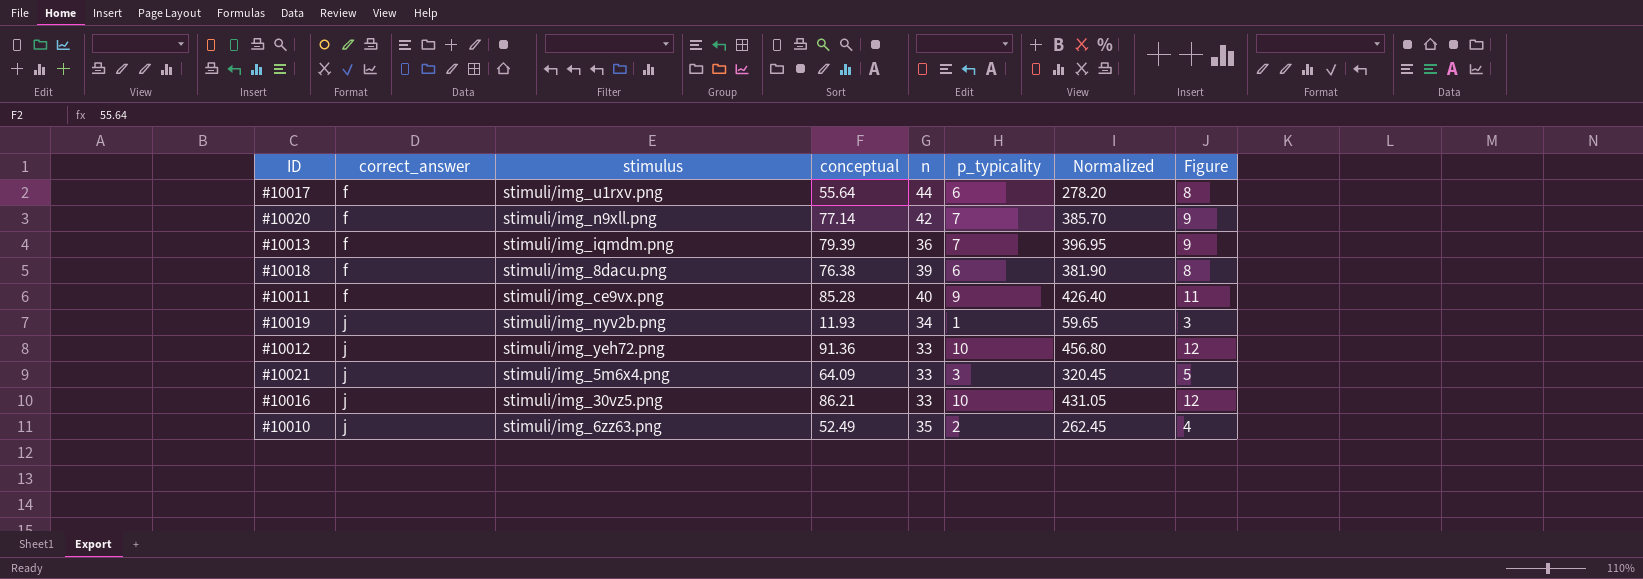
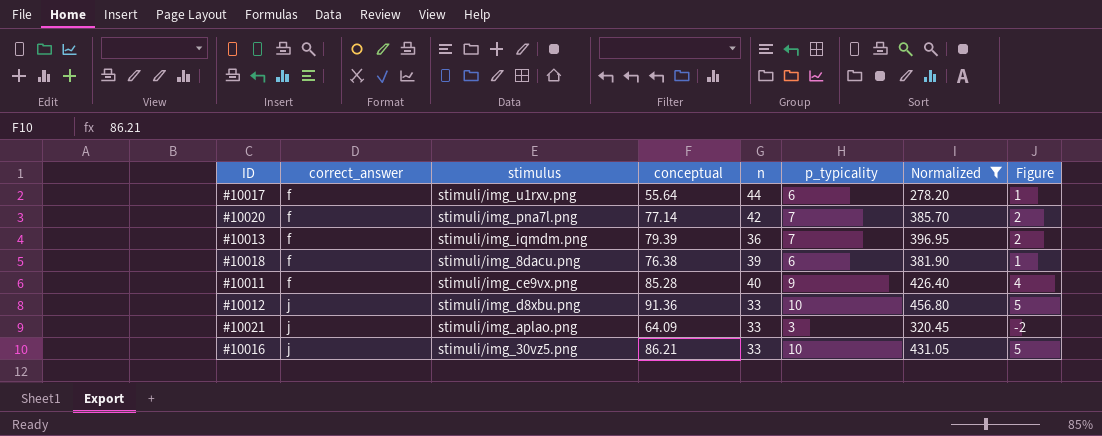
filter: none -> Normalized >= 278.20
column Figure | formula: [p_typicality] + 2 -> [p_typicality] - 5
#10020 | stimulus: stimuli/img_n9xll.png -> stimuli/img_pna7l.png
#10012 | stimulus: stimuli/img_yeh72.png -> stimuli/img_d8xbu.png
#10021 | stimulus: stimuli/img_5m6x4.png -> stimuli/img_aplao.png

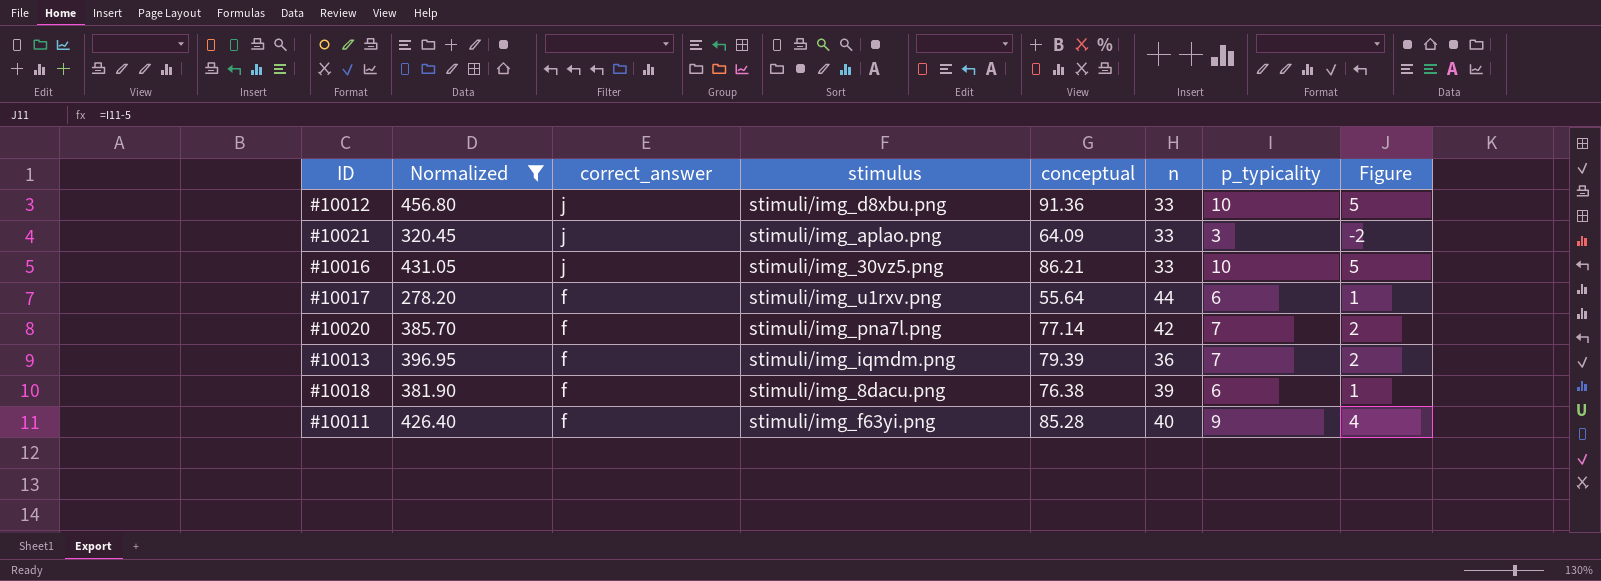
row order: correct_answer ascending -> correct_answer descending
column Normalized | position: 7 -> 2
#10011 | stimulus: stimuli/img_ce9vx.png -> stimuli/img_f63yi.png

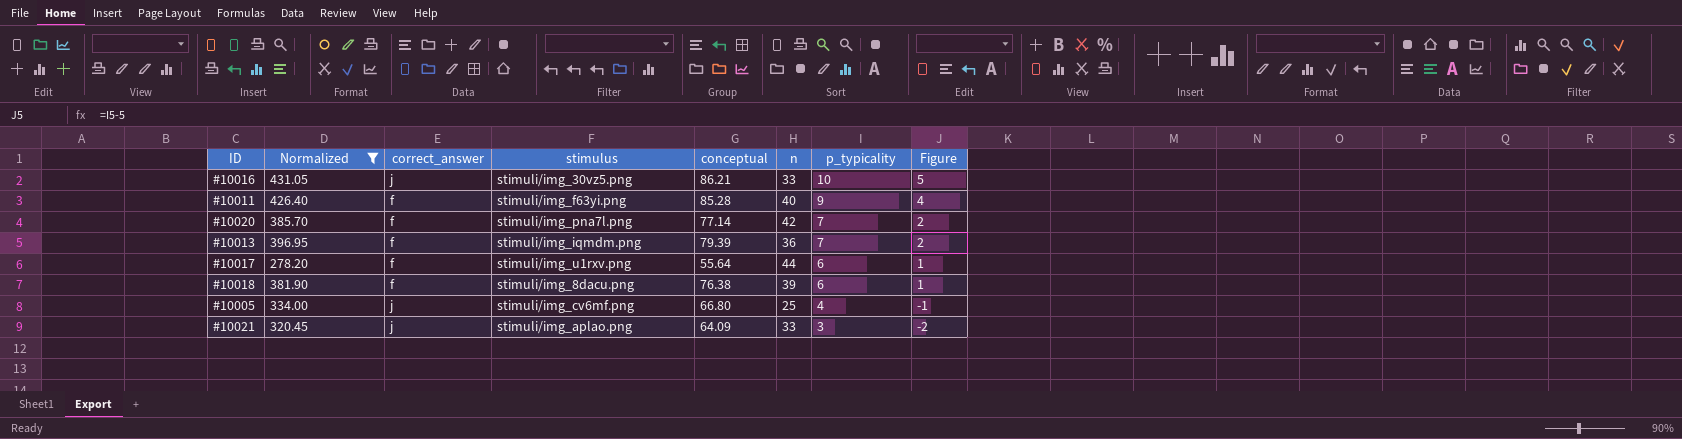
row order: correct_answer descending -> p_typicality descending
row #10012: 456.80 | j | stimuli/img_d8xbu.png | 91.36 | 33 | 10 | 5 -> none
row #10005: none -> 334.00 | j | stimuli/img_cv6mf.png | 66.80 | 25 | 4 | -1

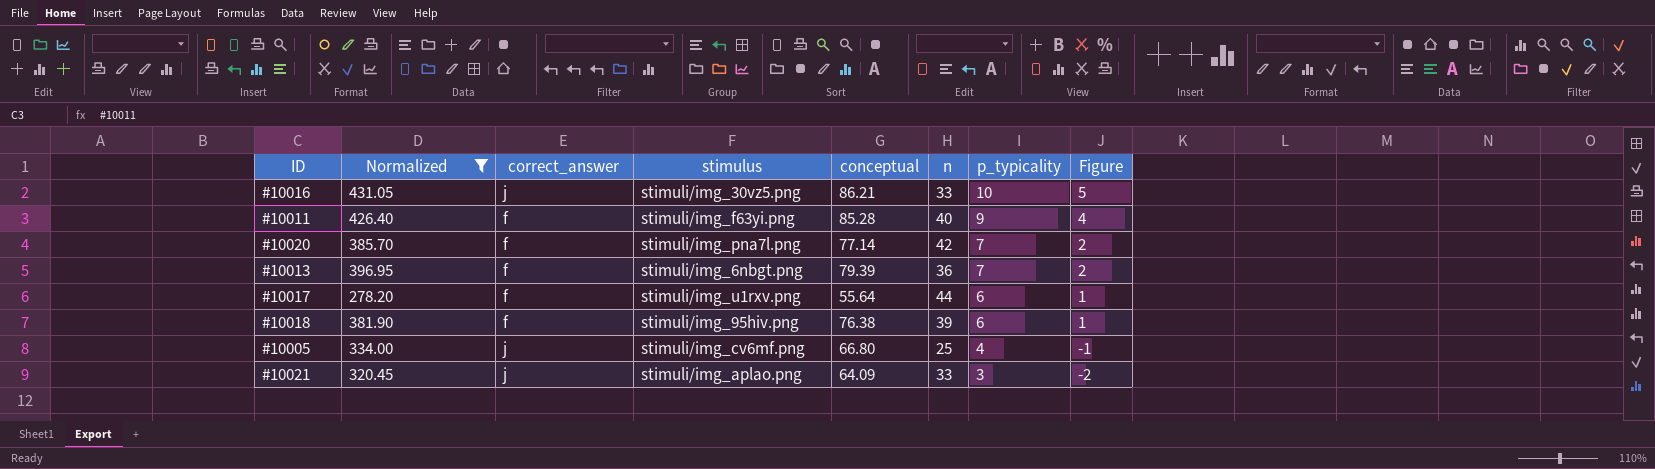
#10013 | stimulus: stimuli/img_iqmdm.png -> stimuli/img_6nbgt.png
#10018 | stimulus: stimuli/img_8dacu.png -> stimuli/img_95hiv.png

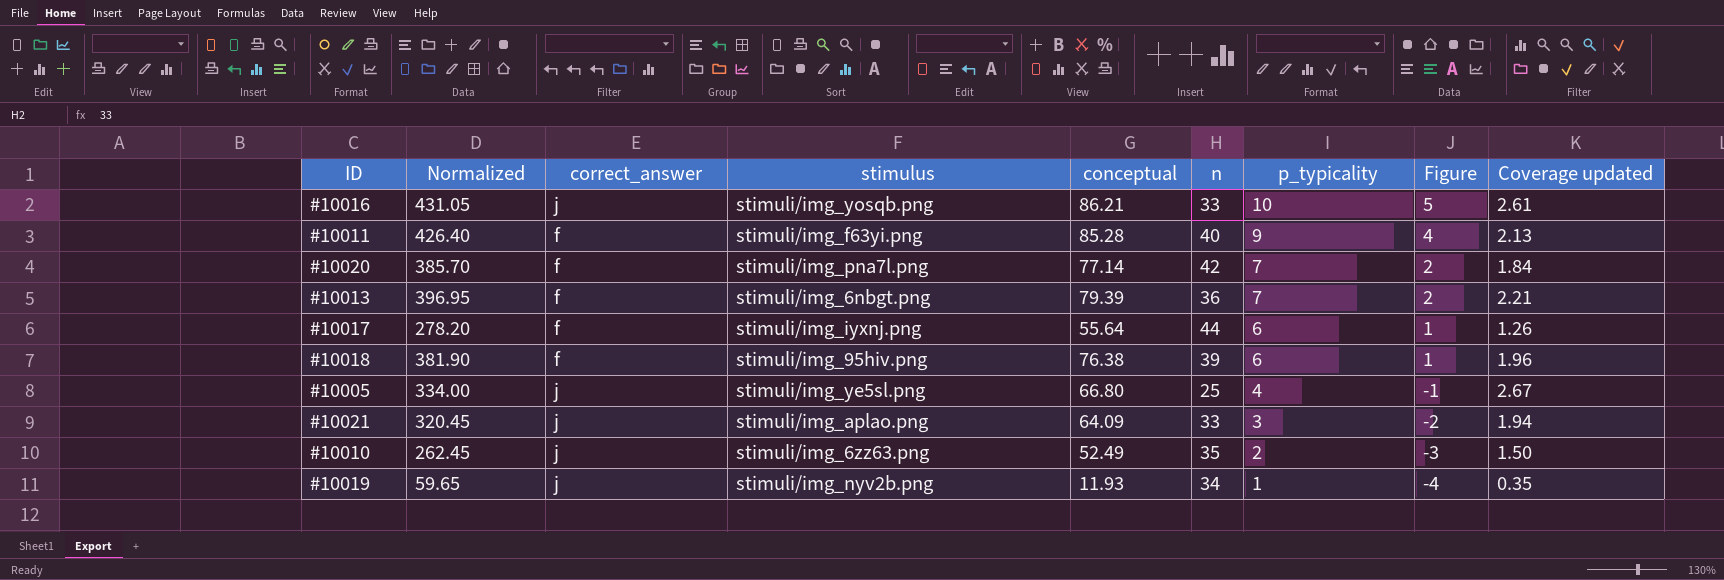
filter: Normalized >= 278.20 -> none
column Coverage updated | formula: none -> [conceptual] / [n]
#10016 | stimulus: stimuli/img_30vz5.png -> stimuli/img_yosqb.png
#10017 | stimulus: stimuli/img_u1rxv.png -> stimuli/img_iyxnj.png
#10005 | stimulus: stimuli/img_cv6mf.png -> stimuli/img_ye5sl.png

